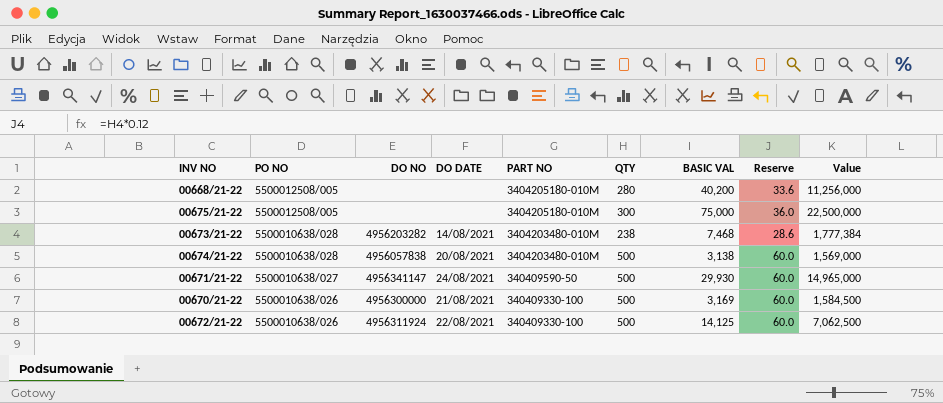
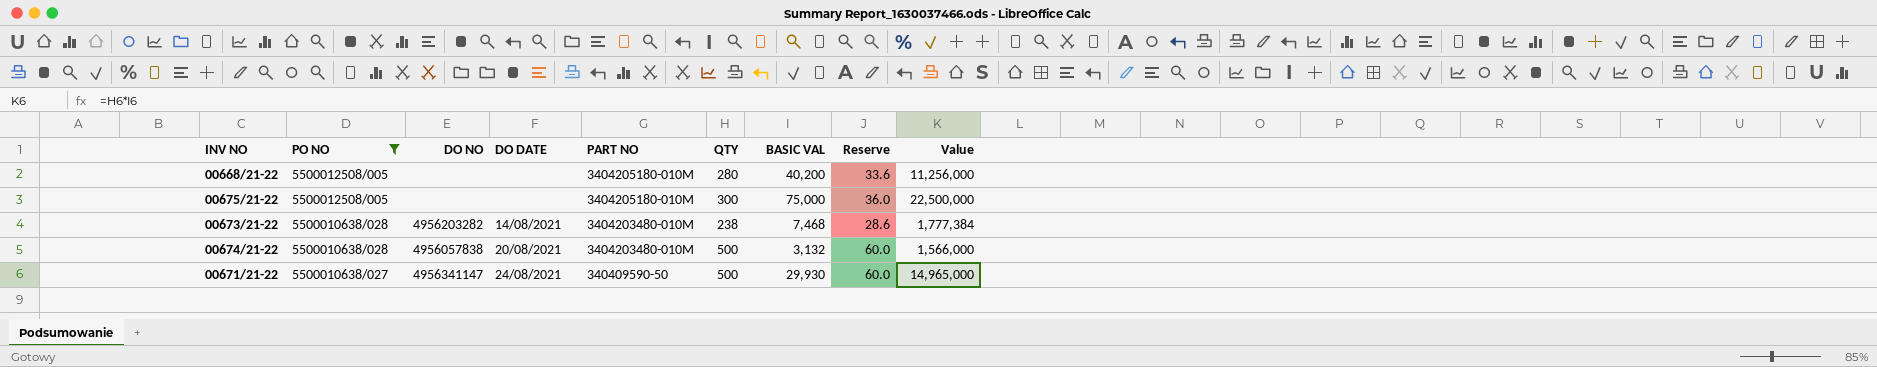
filter: none -> PO NO != 5500010638/026
00674/21-22 | BASIC VAL: 3,138 -> 3,132
00674/21-22 | Value: 1,569,000 -> 1,566,000

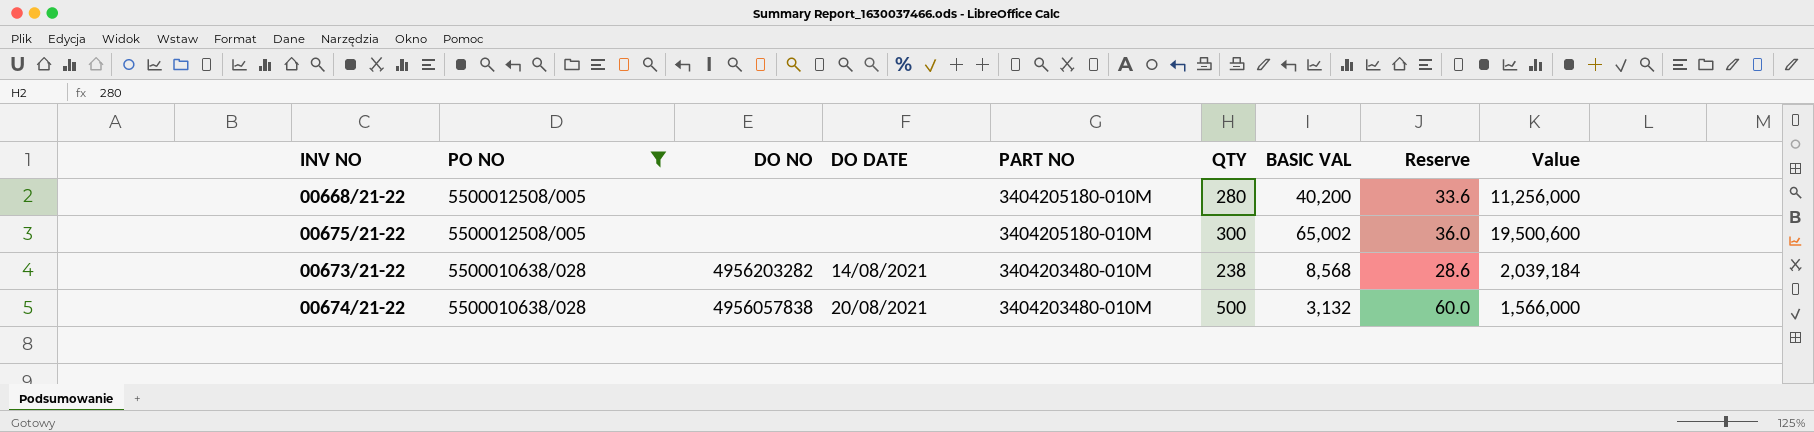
row 00671/21-22: 5500010638/027 | 4956341147 | 24/08/2021 | 340409590-50 | 500 | 29,930 | 60.0 | 14,965,000 -> none
00675/21-22 | BASIC VAL: 75,000 -> 65,002
00675/21-22 | Value: 22,500,000 -> 19,500,600
00673/21-22 | BASIC VAL: 7,468 -> 8,568
00673/21-22 | Value: 1,777,384 -> 2,039,184

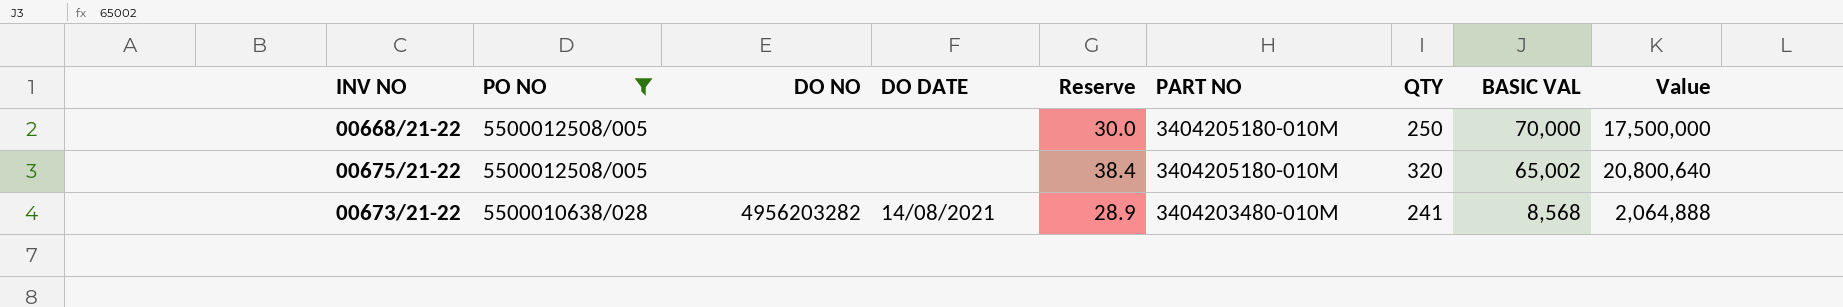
column Reserve | position: 8 -> 5
row 00674/21-22: 5500010638/028 | 4956057838 | 20/08/2021 | 3404203480-010M | 500 | 3,132 | 60.0 | 1,566,000 -> none
00668/21-22 | Reserve: 33.6 -> 30.0
00668/21-22 | QTY: 280 -> 250
00668/21-22 | BASIC VAL: 40,200 -> 70,000
00668/21-22 | Value: 11,256,000 -> 17,500,000
00675/21-22 | Reserve: 36.0 -> 38.4
00675/21-22 | QTY: 300 -> 320
00675/21-22 | Value: 19,500,600 -> 20,800,640
00673/21-22 | Reserve: 28.6 -> 28.9
00673/21-22 | QTY: 238 -> 241
00673/21-22 | Value: 2,039,184 -> 2,064,888

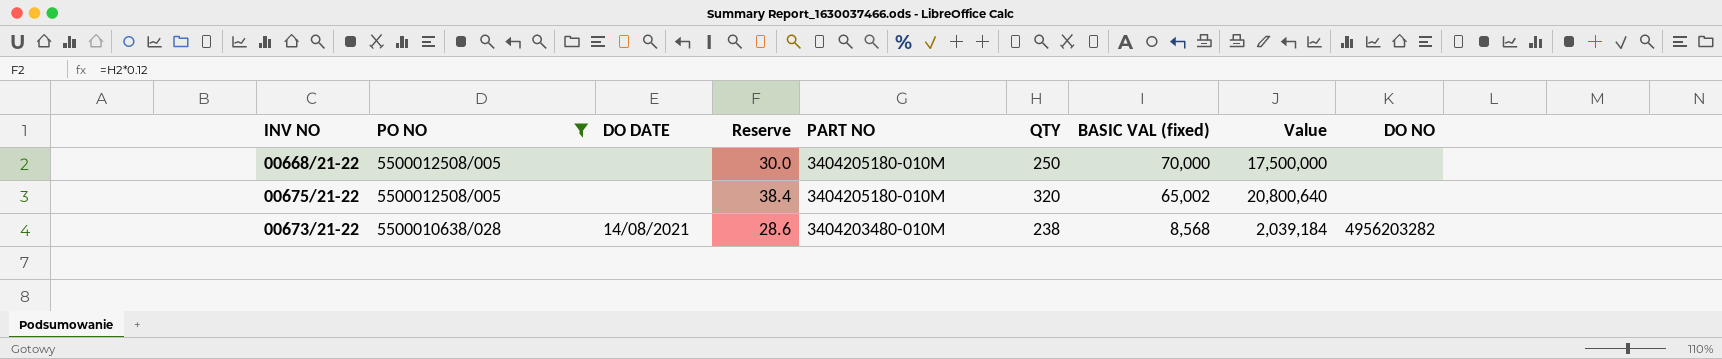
column name: BASIC VAL -> BASIC VAL (fixed)
column DO NO | position: 3 -> 9
00673/21-22 | Reserve: 28.9 -> 28.6
00673/21-22 | QTY: 241 -> 238
00673/21-22 | Value: 2,064,888 -> 2,039,184

